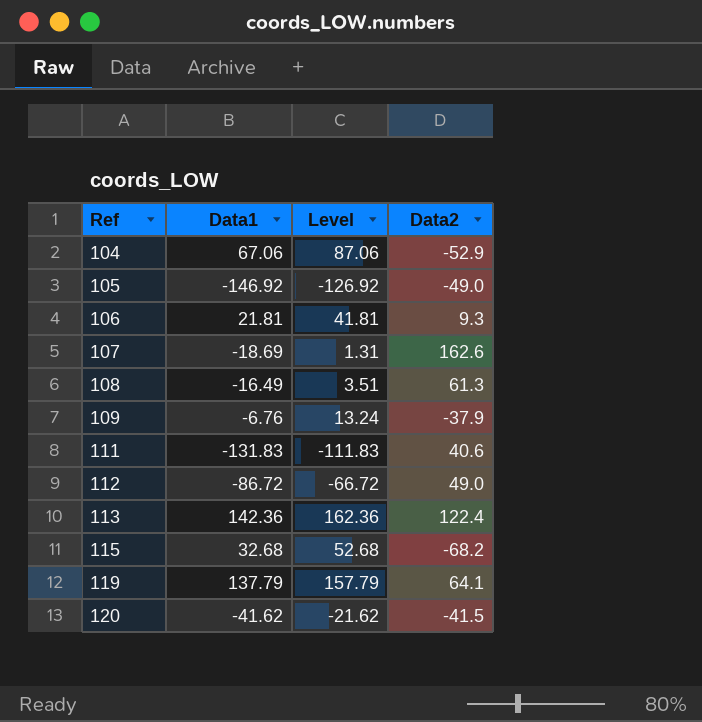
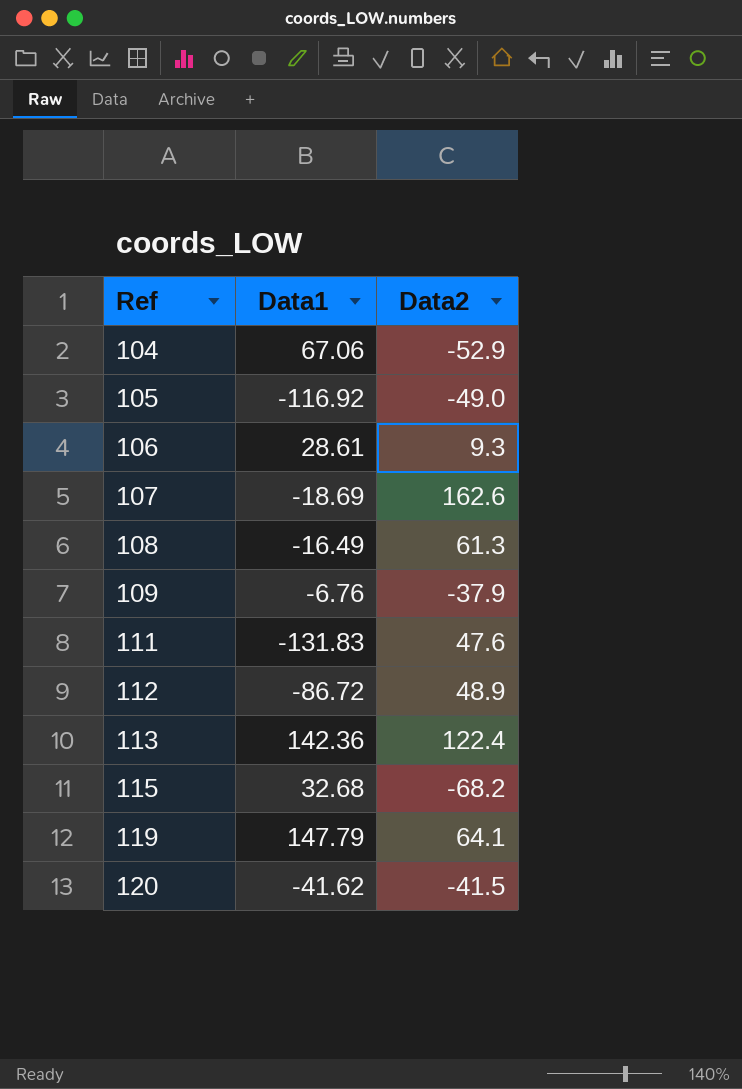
column Level | formula: [Data1] + 20 -> none
105 | Data1: -146.92 -> -116.92
106 | Data1: 21.81 -> 28.61
111 | Data2: 40.6 -> 47.6
112 | Data2: 49.0 -> 48.9
119 | Data1: 137.79 -> 147.79

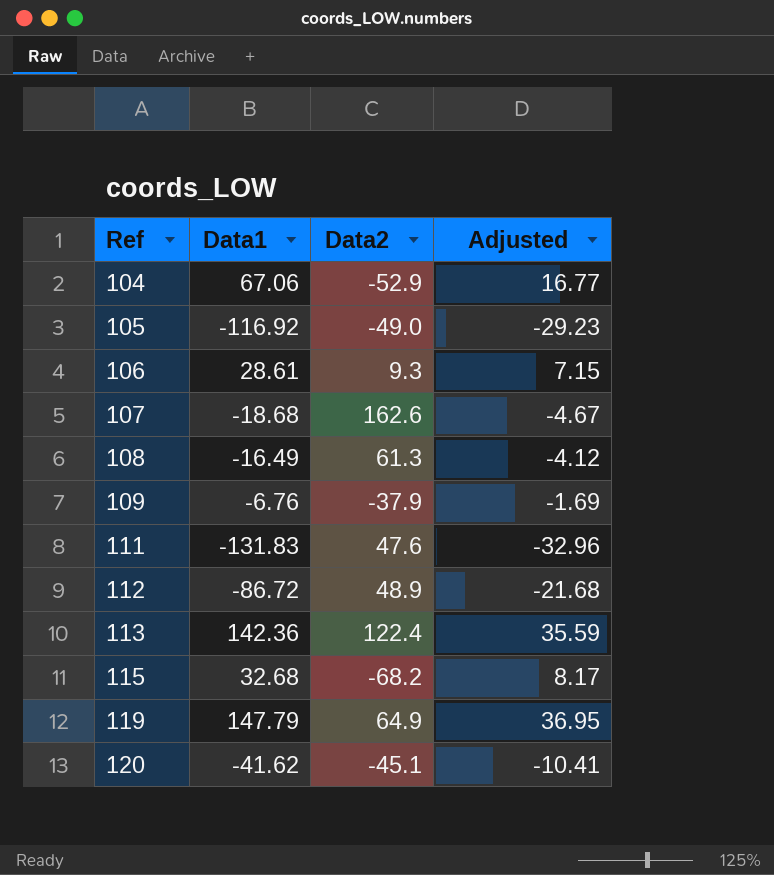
column Adjusted | formula: none -> [Data1] * 0.25
107 | Data1: -18.69 -> -18.68
119 | Data2: 64.1 -> 64.9
120 | Data2: -41.5 -> -45.1

